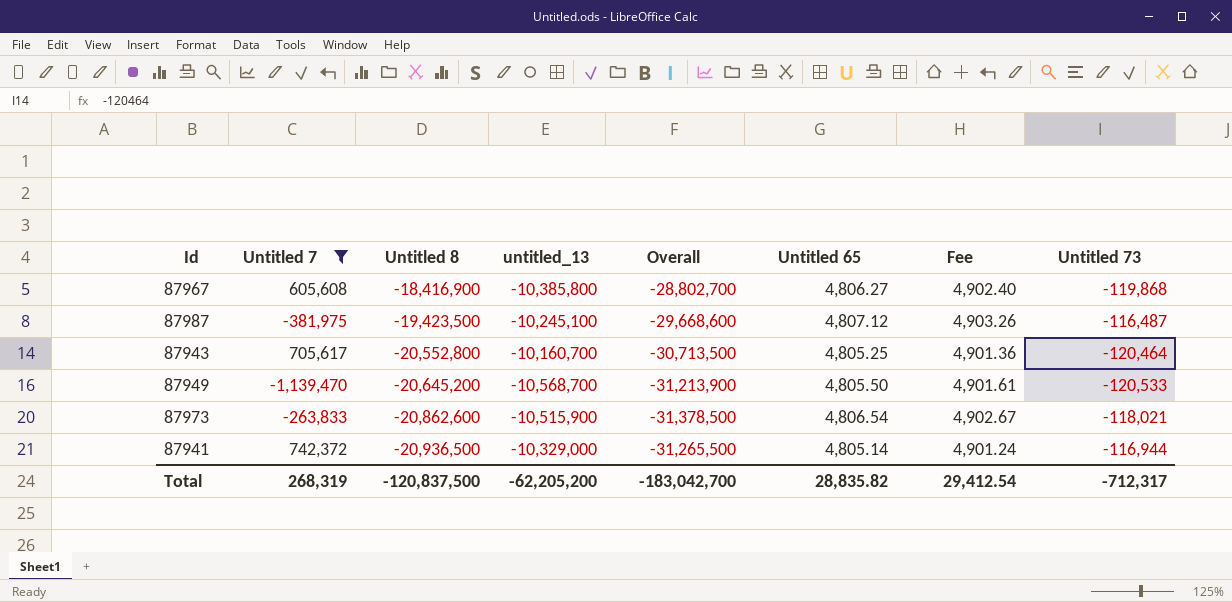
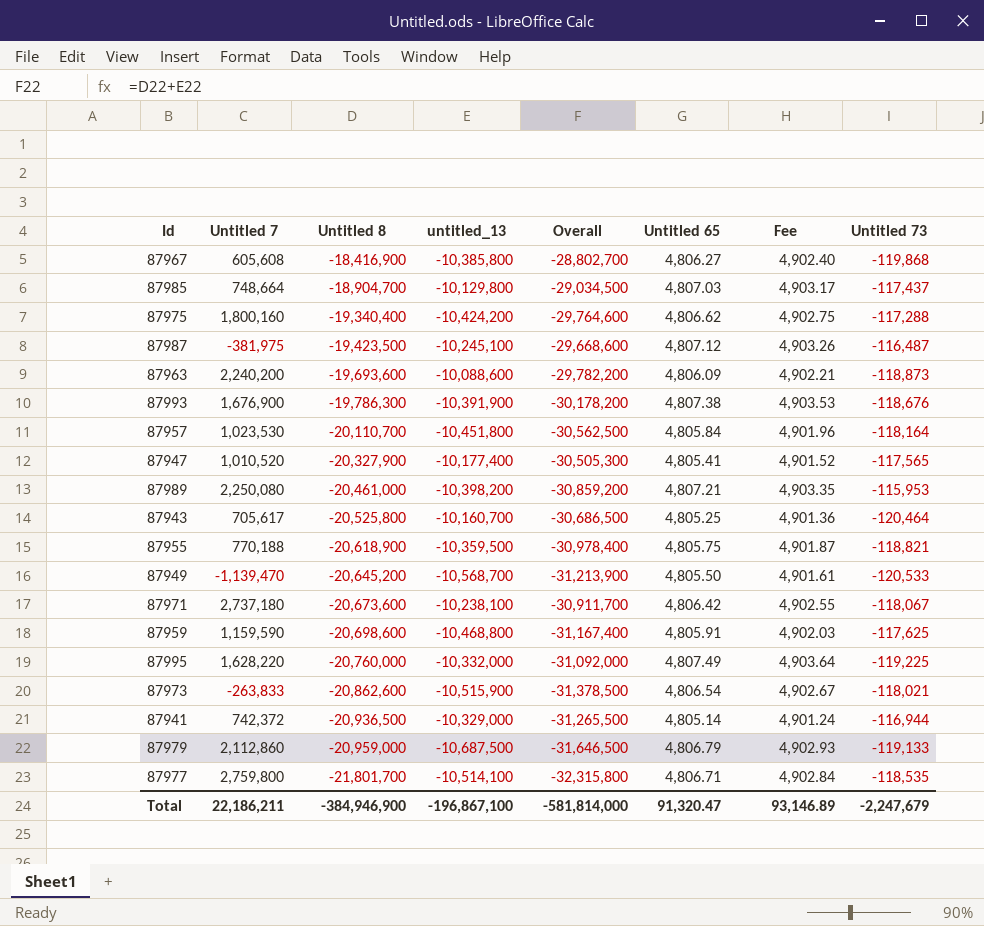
filter: Untitled 7 <= 742,372 -> none
87943 | Untitled 8: -20,552,800 -> -20,525,800
87943 | Overall: -30,713,500 -> -30,686,500
Total | Untitled 7: 268,319 -> 22,186,211
Total | Untitled 8: -120,837,500 -> -384,946,900
Total | untitled_13: -62,205,200 -> -196,867,100
Total | Overall: -183,042,700 -> -581,814,000
Total | Untitled 65: 28,835.82 -> 91,320.47
Total | Fee: 29,412.54 -> 93,146.89
Total | Untitled 73: -712,317 -> -2,247,679

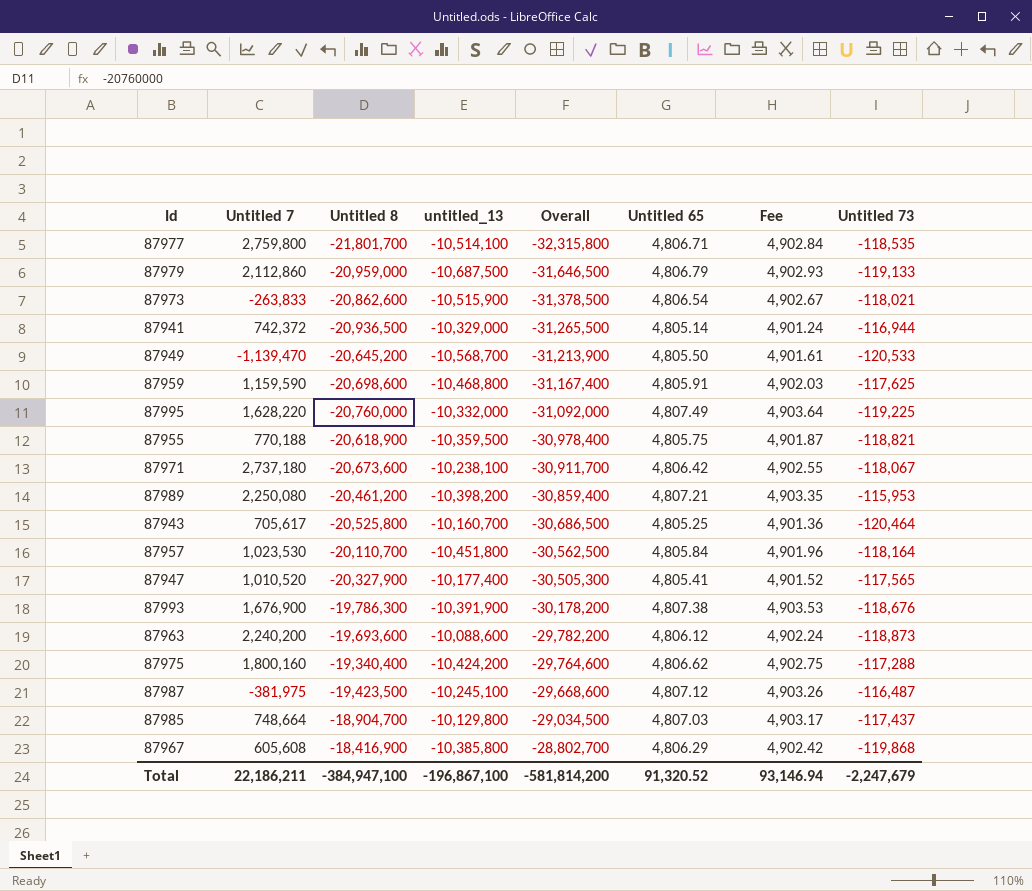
row order: Untitled 8 descending -> Overall ascending
87989 | Untitled 8: -20,461,000 -> -20,461,200
87989 | Overall: -30,859,200 -> -30,859,400
87963 | Untitled 65: 4,806.09 -> 4,806.12
87963 | Fee: 4,902.21 -> 4,902.24
87967 | Untitled 65: 4,806.27 -> 4,806.29
87967 | Fee: 4,902.40 -> 4,902.42
Total | Untitled 8: -384,946,900 -> -384,947,100
Total | Overall: -581,814,000 -> -581,814,200
Total | Untitled 65: 91,320.47 -> 91,320.52
Total | Fee: 93,146.89 -> 93,146.94

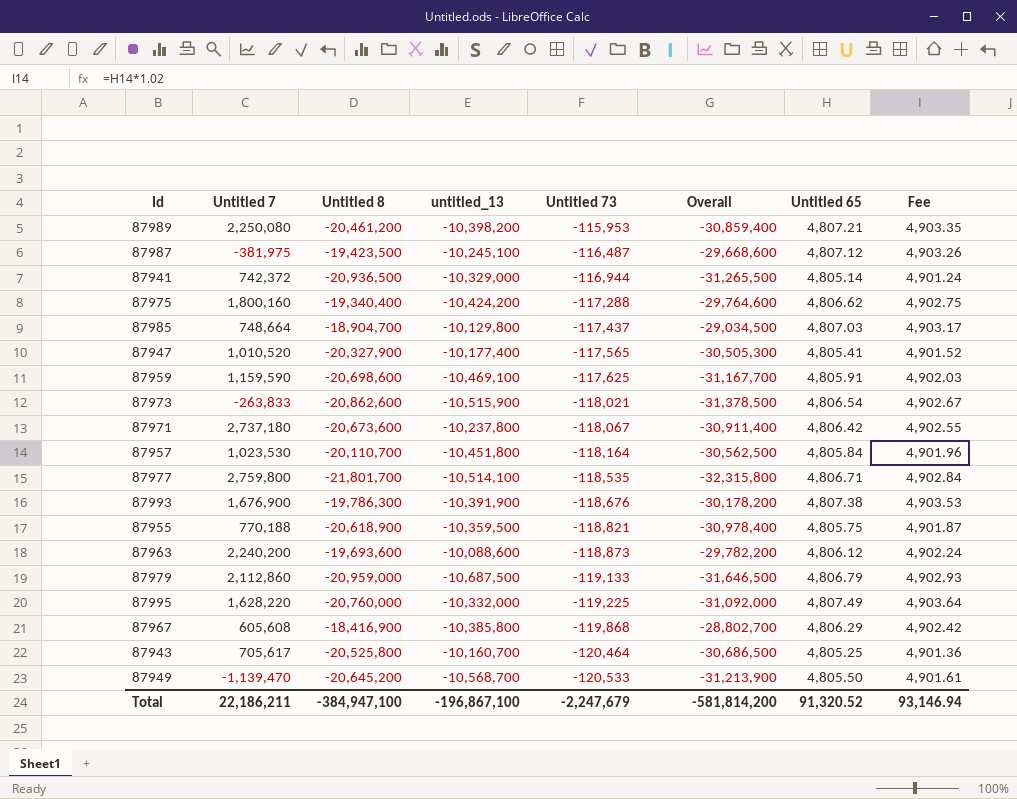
row order: Overall ascending -> Untitled 73 descending
column Untitled 73 | position: 8 -> 5
87959 | untitled_13: -10,468,800 -> -10,469,100
87959 | Overall: -31,167,400 -> -31,167,700
87971 | untitled_13: -10,238,100 -> -10,237,800
87971 | Overall: -30,911,700 -> -30,911,400

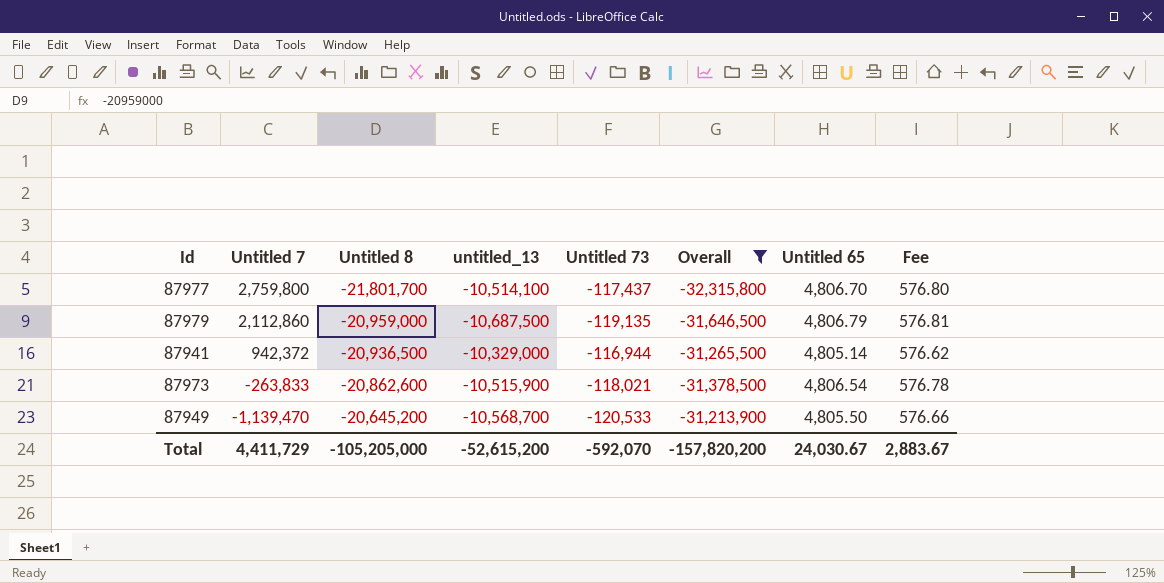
filter: none -> Overall <= -31,213,900
row order: Untitled 73 descending -> Untitled 7 descending
column Fee | formula: [Untitled 65] * 1.02 -> [Untitled 65] * 0.12
87977 | Untitled 73: -118,535 -> -117,437
87977 | Untitled 65: 4,806.71 -> 4,806.70
87979 | Untitled 73: -119,133 -> -119,135
87941 | Untitled 7: 742,372 -> 942,372
Total | Untitled 7: 22,186,211 -> 4,411,729
Total | Untitled 8: -384,947,100 -> -105,205,000
Total | untitled_13: -196,867,100 -> -52,615,200
Total | Untitled 73: -2,247,679 -> -592,070
Total | Overall: -581,814,200 -> -157,820,200
Total | Untitled 65: 91,320.52 -> 24,030.67
Total | Fee: 93,146.94 -> 2,883.67

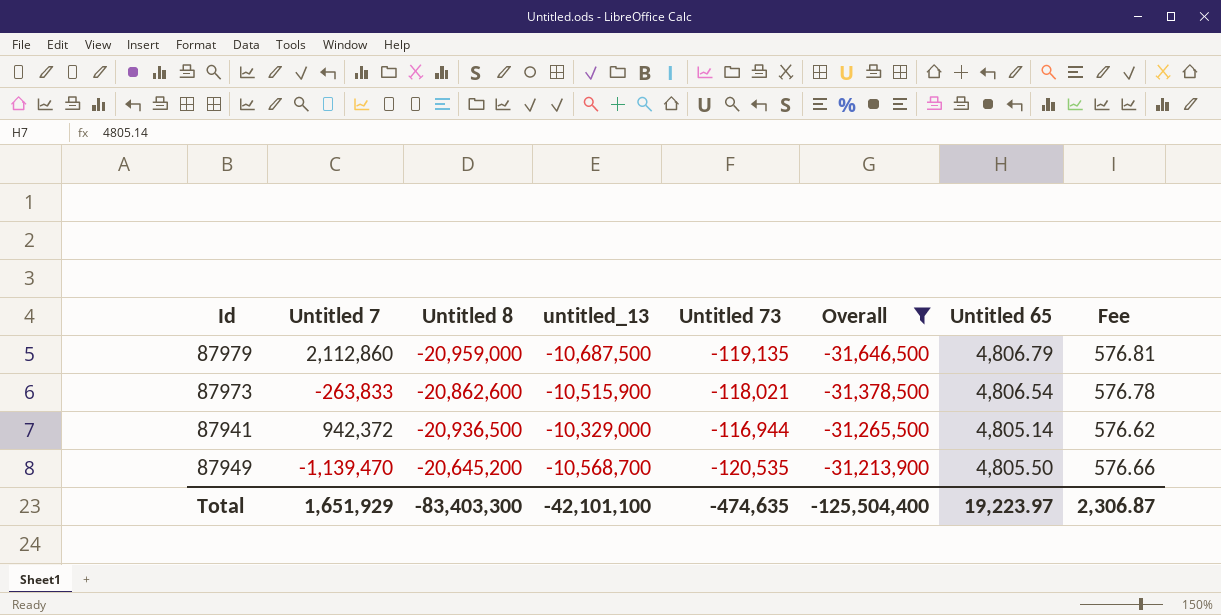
row order: Untitled 7 descending -> Overall ascending
row 87977: 2,759,800 | -21,801,700 | -10,514,100 | -117,437 | -32,315,800 | 4,806.70 | 576.80 -> none
87949 | Untitled 73: -120,533 -> -120,535
Total | Untitled 7: 4,411,729 -> 1,651,929
Total | Untitled 8: -105,205,000 -> -83,403,300
Total | untitled_13: -52,615,200 -> -42,101,100
Total | Untitled 73: -592,070 -> -474,635
Total | Overall: -157,820,200 -> -125,504,400
Total | Untitled 65: 24,030.67 -> 19,223.97
Total | Fee: 2,883.67 -> 2,306.87

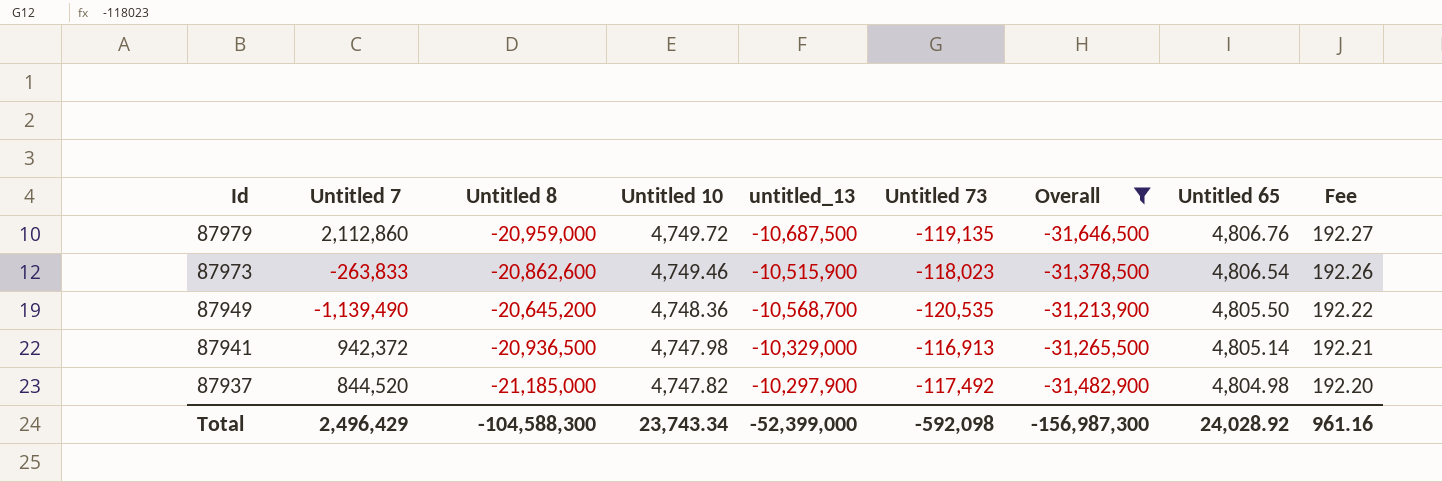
row order: Overall ascending -> Id descending
column Untitled 10 | position: none -> 4
column Fee | formula: [Untitled 65] * 0.12 -> [Untitled 65] * 0.04
87979 | Untitled 65: 4,806.79 -> 4,806.76
87973 | Untitled 73: -118,021 -> -118,023
87949 | Untitled 7: -1,139,470 -> -1,139,490
87941 | Untitled 73: -116,944 -> -116,913
row 87937: none -> 844,520 | -21,185,000 | 4,747.82 | -10,297,900 | -117,492 | -31,482,900 | 4,804.98 | 192.20
Total | Untitled 7: 1,651,929 -> 2,496,429
Total | Untitled 8: -83,403,300 -> -104,588,300
Total | untitled_13: -42,101,100 -> -52,399,000
Total | Untitled 73: -474,635 -> -592,098
Total | Overall: -125,504,400 -> -156,987,300
Total | Untitled 65: 19,223.97 -> 24,028.92
Total | Fee: 2,306.87 -> 961.16

